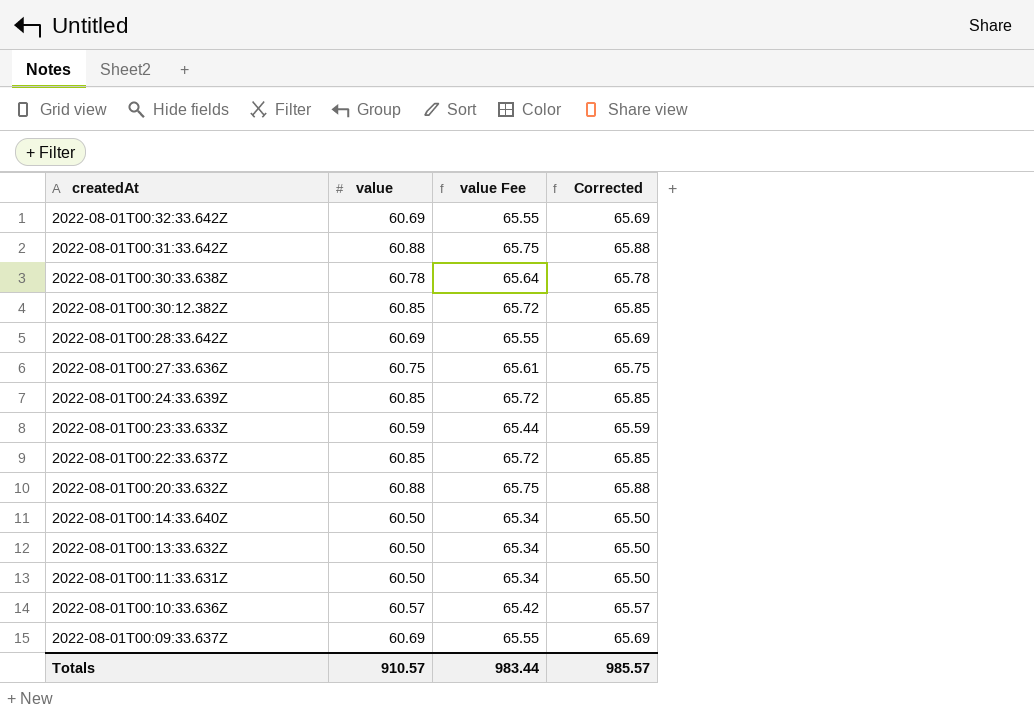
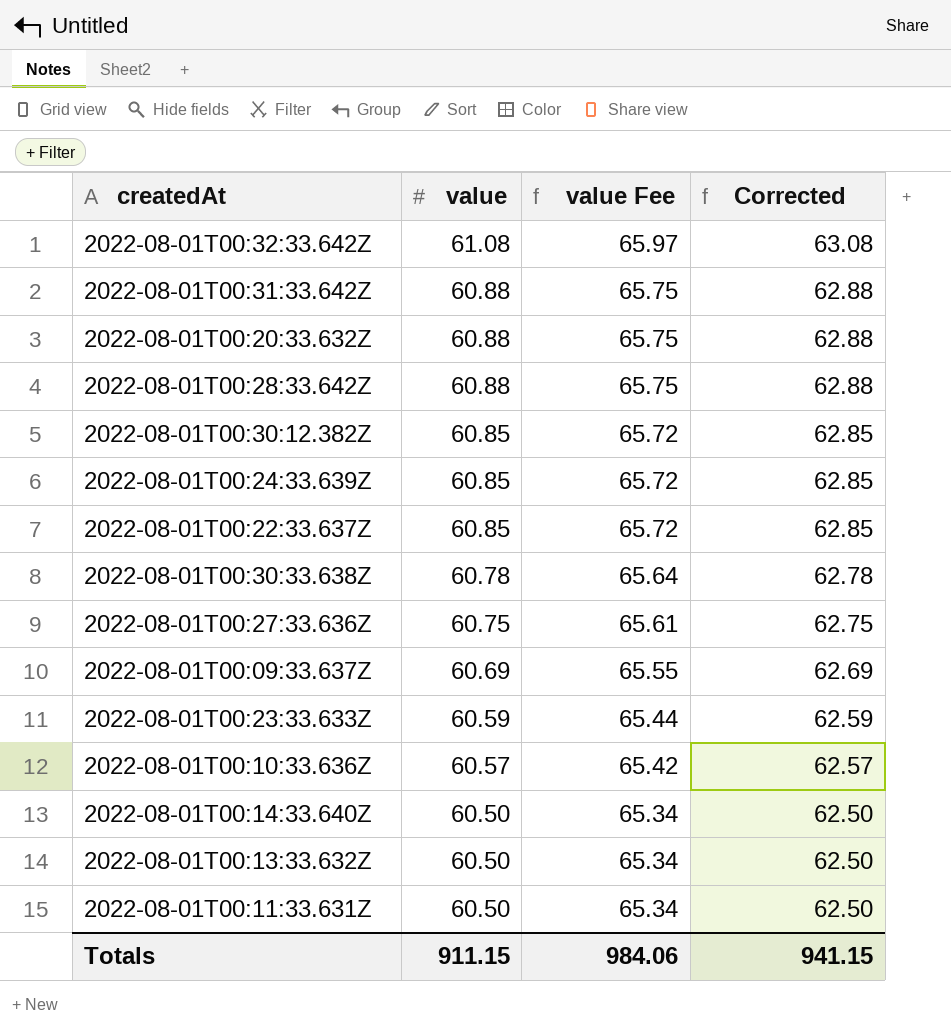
row order: createdAt descending -> value descending
column Corrected | formula: [value] + 5 -> [value] + 2
2022-08-01T00:32:33.642Z | value: 60.69 -> 61.08
2022-08-01T00:32:33.642Z | value Fee: 65.55 -> 65.97
2022-08-01T00:28:33.642Z | value: 60.69 -> 60.88
2022-08-01T00:28:33.642Z | value Fee: 65.55 -> 65.75
Totals | value: 910.57 -> 911.15
Totals | value Fee: 983.44 -> 984.06
Totals | Corrected: 985.57 -> 941.15

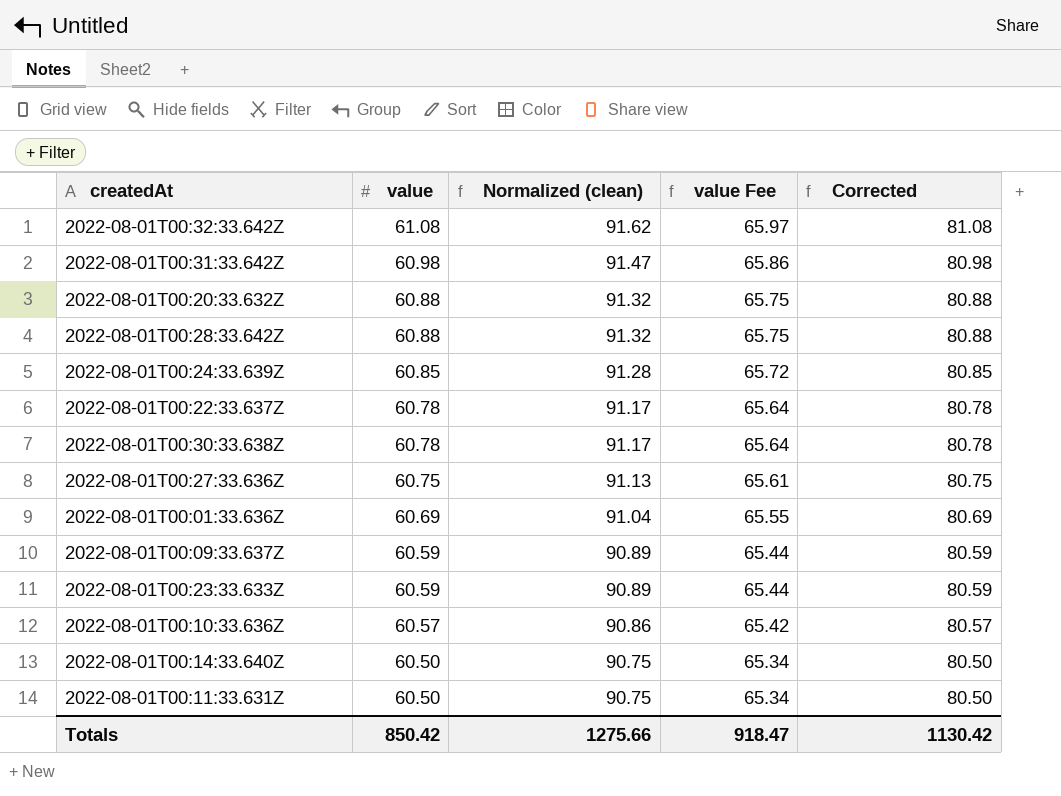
column Normalized (clean) | formula: none -> [value] * 1.5
column Corrected | formula: [value] + 2 -> [value] + 20
row 2022-08-01T00:30:12.382Z: 60.85 | 65.72 | 62.85 -> none
row 2022-08-01T00:13:33.632Z: 60.50 | 65.34 | 62.50 -> none
2022-08-01T00:31:33.642Z | value: 60.88 -> 60.98
2022-08-01T00:31:33.642Z | value Fee: 65.75 -> 65.86
2022-08-01T00:22:33.637Z | value: 60.85 -> 60.78
2022-08-01T00:22:33.637Z | value Fee: 65.72 -> 65.64
row 2022-08-01T00:01:33.636Z: none -> 60.69 | 91.04 | 65.55 | 80.69
2022-08-01T00:09:33.637Z | value: 60.69 -> 60.59
2022-08-01T00:09:33.637Z | value Fee: 65.55 -> 65.44
Totals | value: 911.15 -> 850.42
Totals | value Fee: 984.06 -> 918.47
Totals | Corrected: 941.15 -> 1130.42

